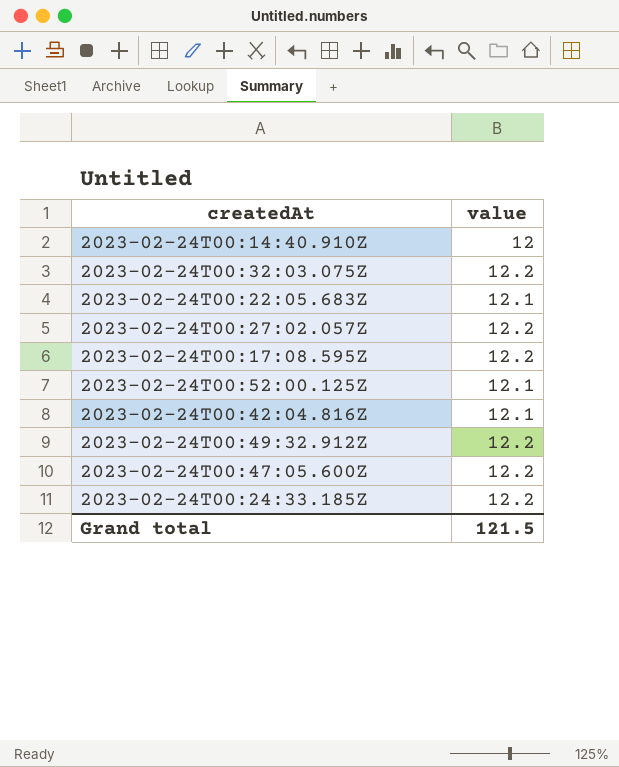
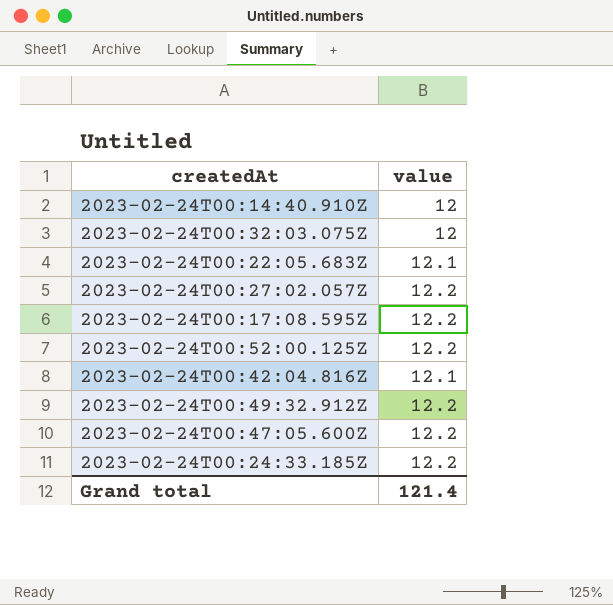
2023-02-24T00:32:03.075Z | value: 12.2 -> 12
2023-02-24T00:52:00.125Z | value: 12.1 -> 12.2
Grand total | value: 121.5 -> 121.4

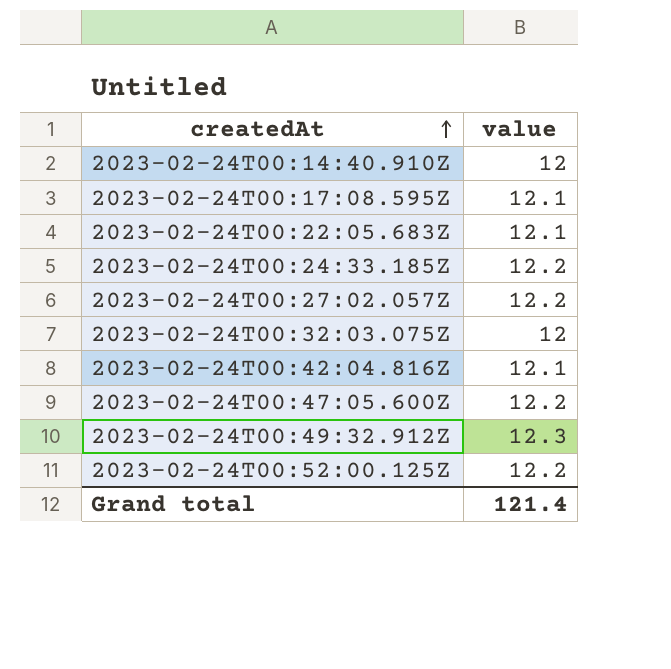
row order: none -> createdAt ascending
2023-02-24T00:17:08.595Z | value: 12.2 -> 12.1
2023-02-24T00:49:32.912Z | value: 12.2 -> 12.3

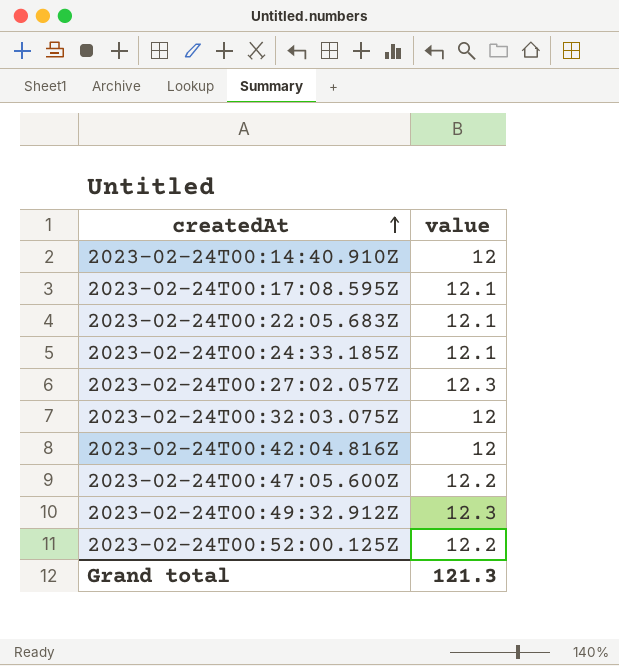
2023-02-24T00:24:33.185Z | value: 12.2 -> 12.1
2023-02-24T00:27:02.057Z | value: 12.2 -> 12.3
2023-02-24T00:42:04.816Z | value: 12.1 -> 12
Grand total | value: 121.4 -> 121.3

